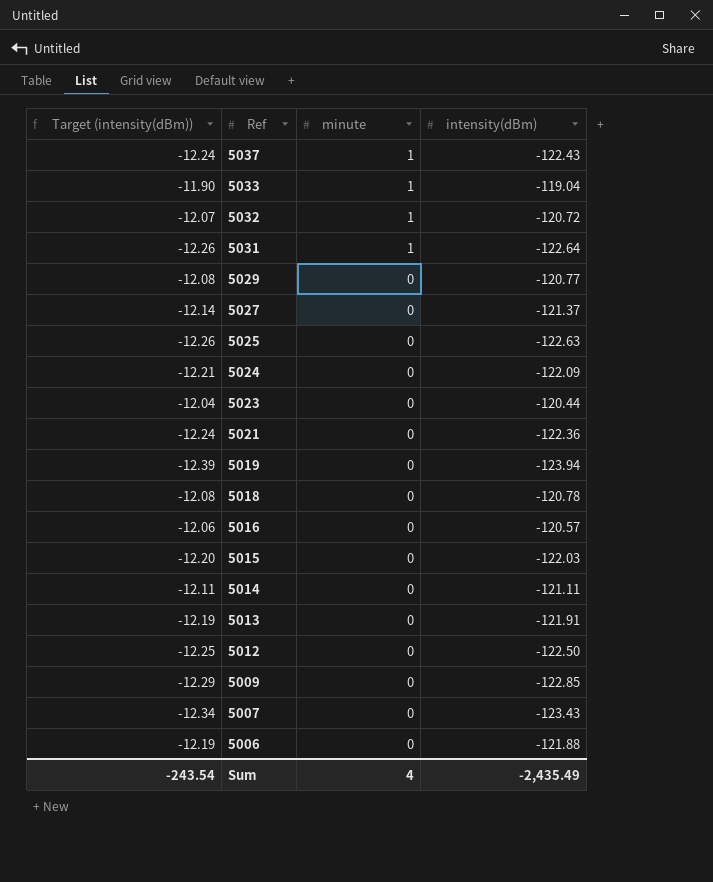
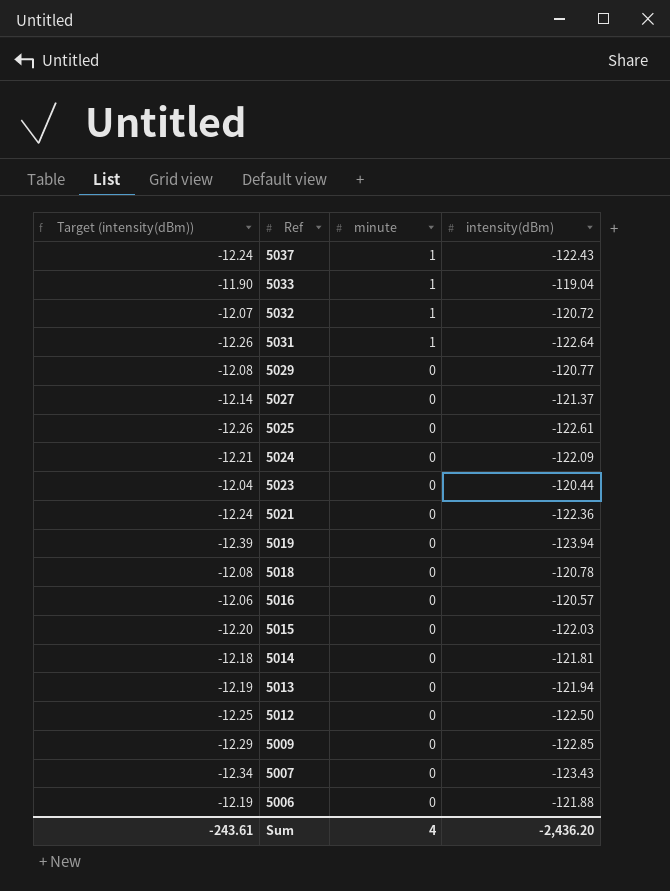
5025 | intensity(dBm): -122.63 -> -122.61
5014 | Target (intensity(dBm)): -12.11 -> -12.18
5014 | intensity(dBm): -121.11 -> -121.81
5013 | intensity(dBm): -121.91 -> -121.94
Sum | Target (intensity(dBm)): -243.54 -> -243.61
Sum | intensity(dBm): -2,435.49 -> -2,436.20

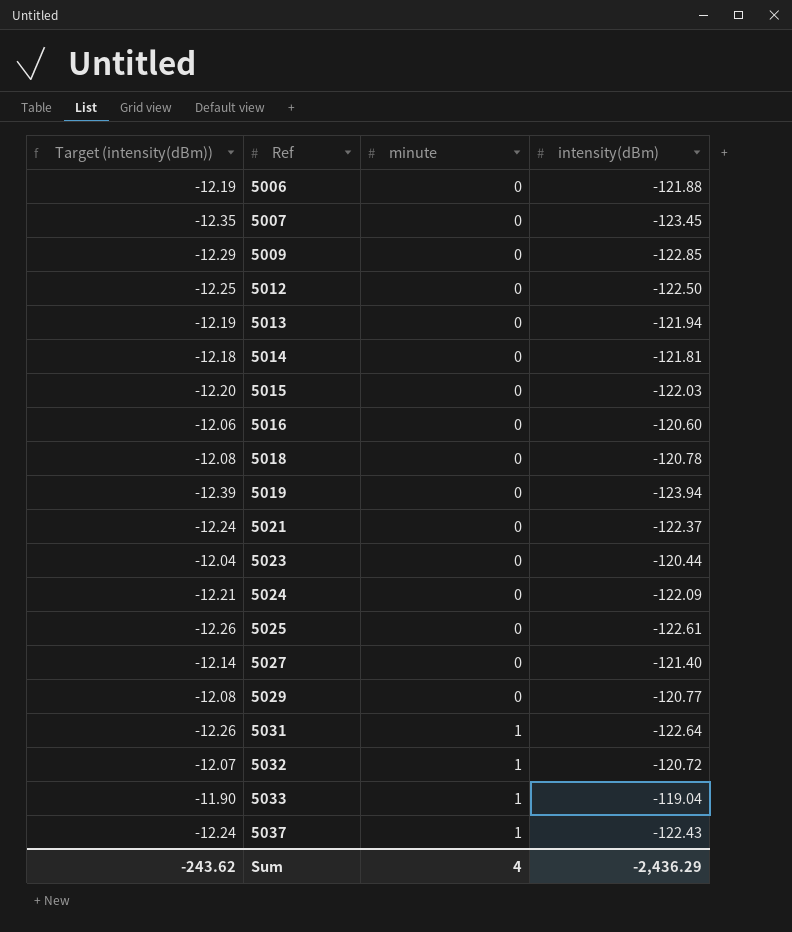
row order: Ref descending -> Ref ascending
5007 | Target (intensity(dBm)): -12.34 -> -12.35
5007 | intensity(dBm): -123.43 -> -123.45
5016 | intensity(dBm): -120.57 -> -120.60
5021 | intensity(dBm): -122.36 -> -122.37
5027 | intensity(dBm): -121.37 -> -121.40
Sum | Target (intensity(dBm)): -243.61 -> -243.62
Sum | intensity(dBm): -2,436.20 -> -2,436.29

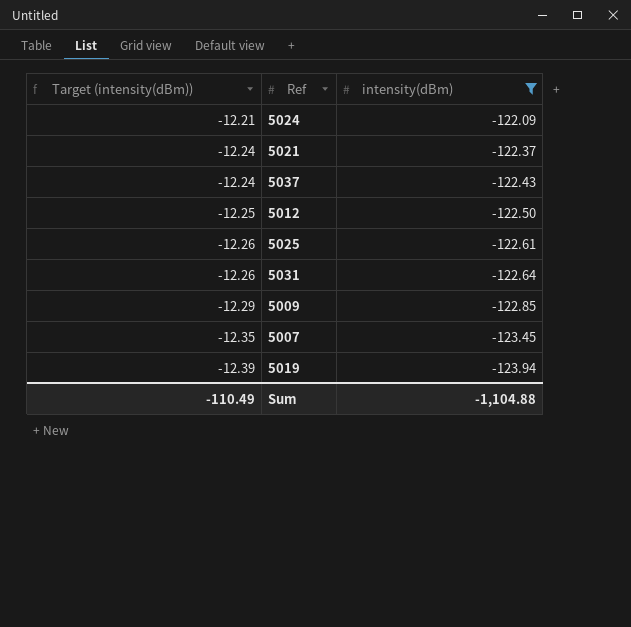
filter: none -> intensity(dBm) <= -122.09
row order: Ref ascending -> Target (intensity(dBm)) descending
column minute | position: 3 -> none
Sum | Target (intensity(dBm)): -243.62 -> -110.49
Sum | intensity(dBm): -2,436.29 -> -1,104.88

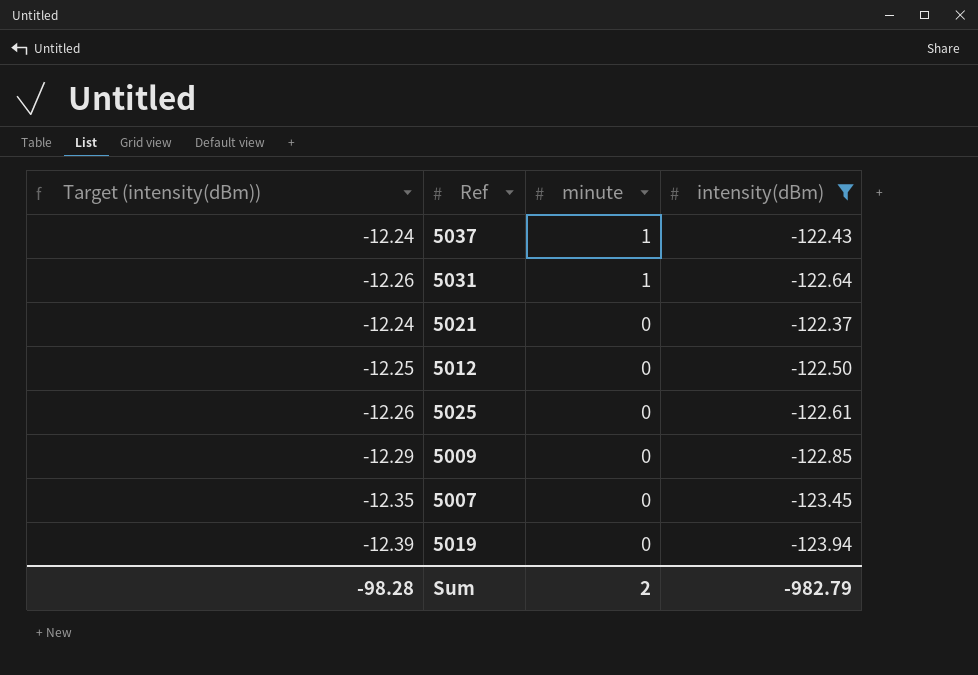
row order: Target (intensity(dBm)) descending -> minute descending
column minute | position: none -> 3
row 5024: -12.21 | -122.09 -> none
Sum | Target (intensity(dBm)): -110.49 -> -98.28
Sum | intensity(dBm): -1,104.88 -> -982.79

